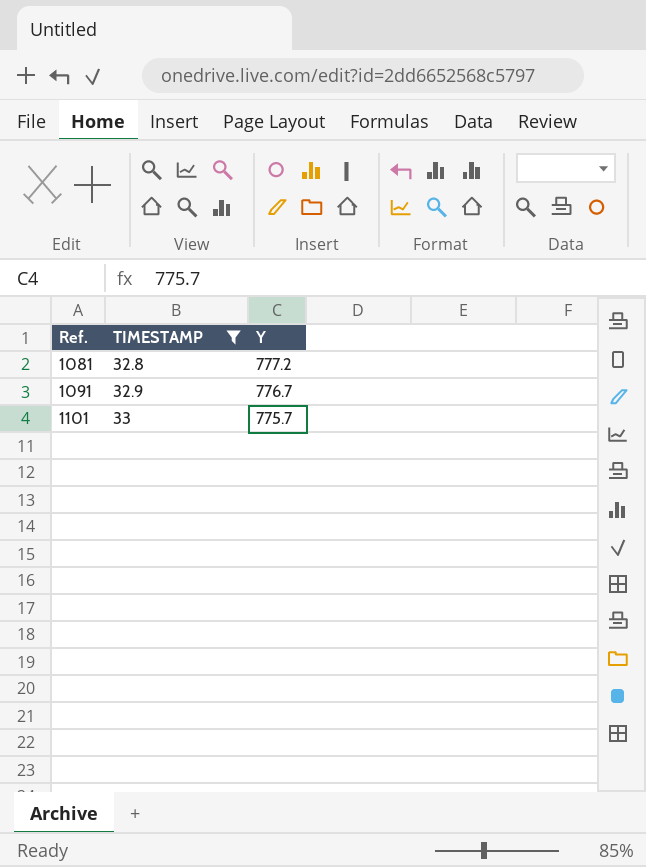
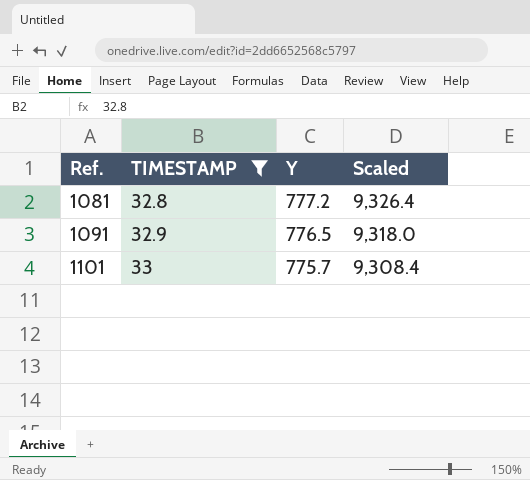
column Scaled | formula: none -> [Y] * 12
1091 | Y: 776.7 -> 776.5

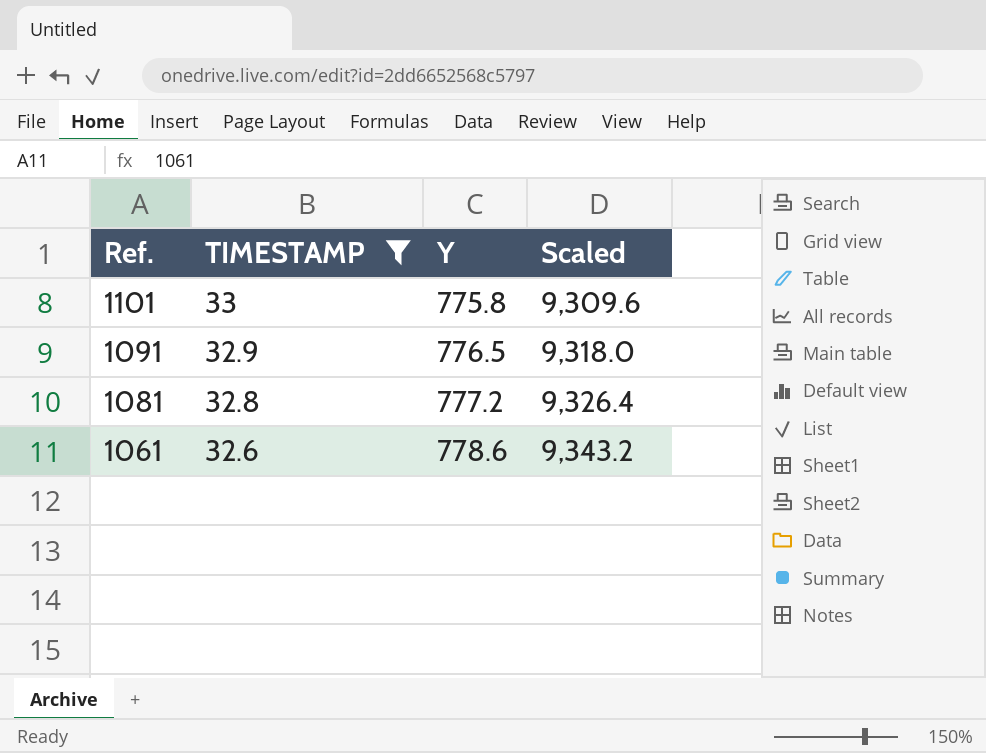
row order: Ref. ascending -> Ref. descending
1101 | Y: 775.7 -> 775.8
1101 | Scaled: 9,308.4 -> 9,309.6
row 1061: none -> 32.6 | 778.6 | 9,343.2

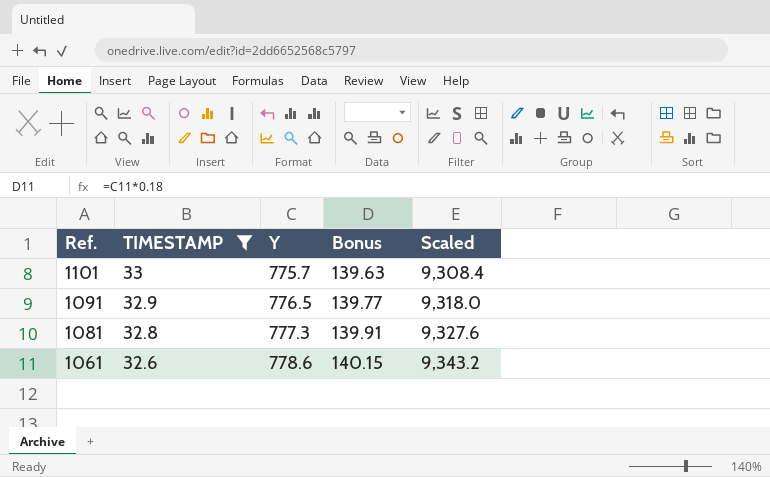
column Bonus | formula: none -> [Y] * 0.18
1101 | Y: 775.8 -> 775.7
1101 | Scaled: 9,309.6 -> 9,308.4
1081 | Y: 777.2 -> 777.3
1081 | Scaled: 9,326.4 -> 9,327.6

